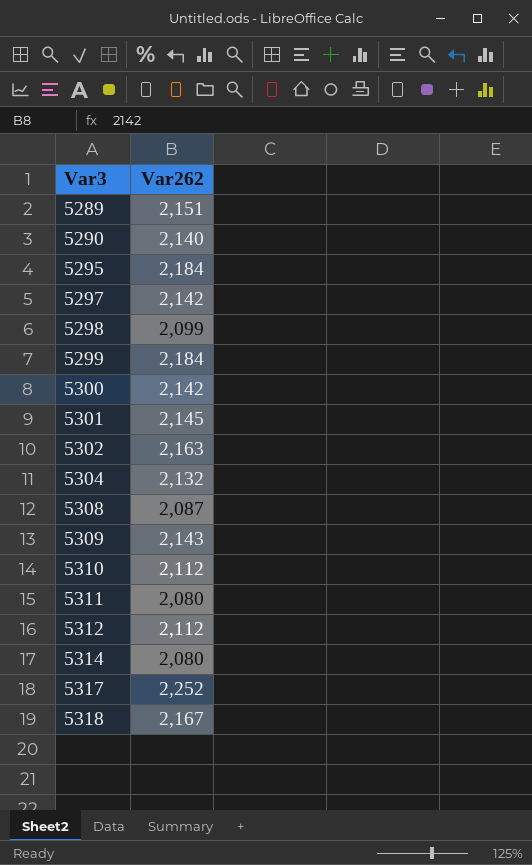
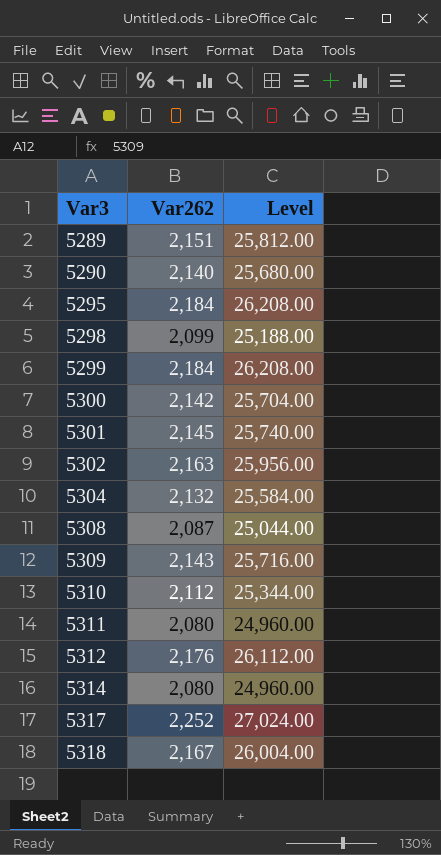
column Level | formula: none -> [Var262] * 12
row 5297: 2,142 -> none
5312 | Var262: 2,112 -> 2,176

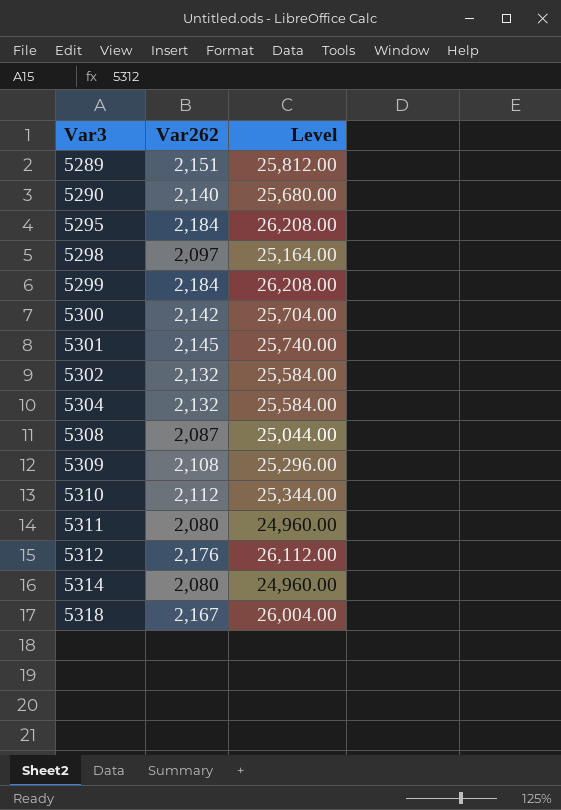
row 5317: 2,252 | 27,024.00 -> none
5298 | Var262: 2,099 -> 2,097
5298 | Level: 25,188.00 -> 25,164.00
5302 | Var262: 2,163 -> 2,132
5302 | Level: 25,956.00 -> 25,584.00
5309 | Var262: 2,143 -> 2,108
5309 | Level: 25,716.00 -> 25,296.00

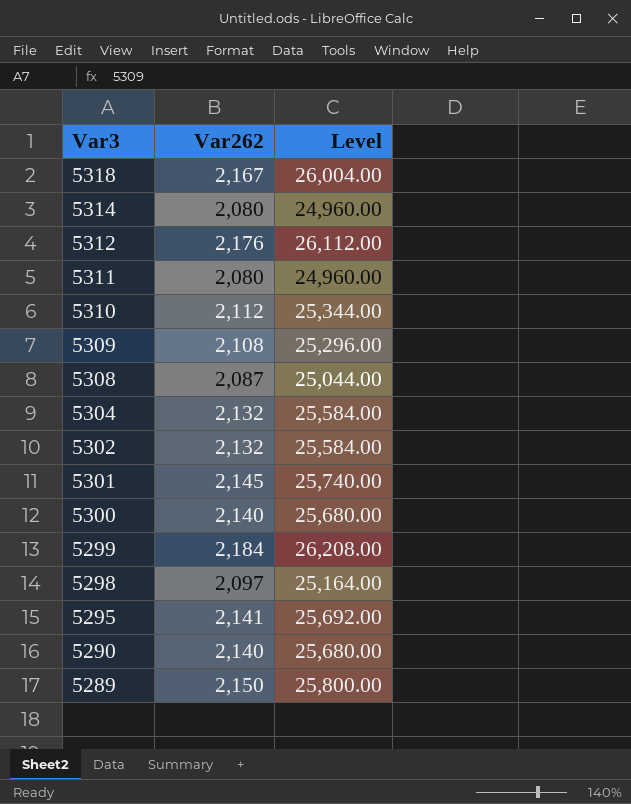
row order: Var3 ascending -> Var3 descending
5300 | Var262: 2,142 -> 2,140
5300 | Level: 25,704.00 -> 25,680.00
5295 | Var262: 2,184 -> 2,141
5295 | Level: 26,208.00 -> 25,692.00
5289 | Var262: 2,151 -> 2,150
5289 | Level: 25,812.00 -> 25,800.00

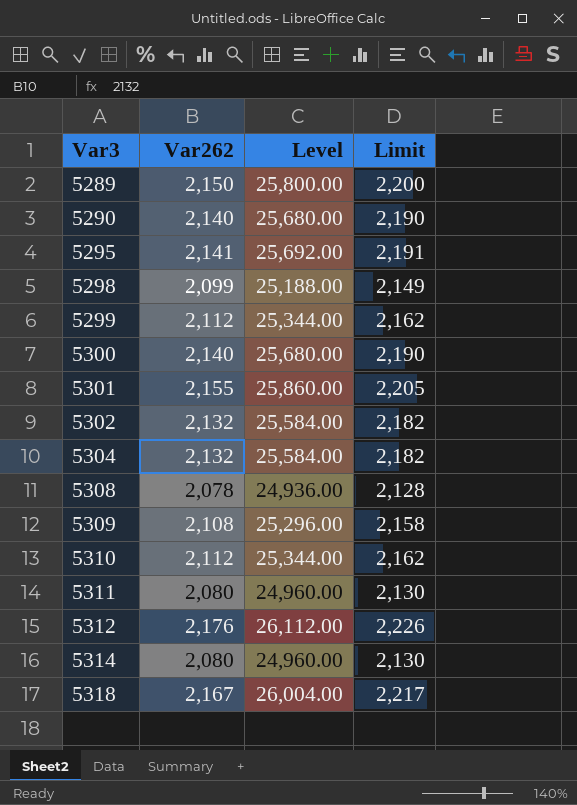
row order: Var3 descending -> Var3 ascending
column Limit | formula: none -> [Var262] + 50
5298 | Var262: 2,097 -> 2,099
5298 | Level: 25,164.00 -> 25,188.00
5299 | Var262: 2,184 -> 2,112
5299 | Level: 26,208.00 -> 25,344.00
5301 | Var262: 2,145 -> 2,155
5301 | Level: 25,740.00 -> 25,860.00
5308 | Var262: 2,087 -> 2,078
5308 | Level: 25,044.00 -> 24,936.00

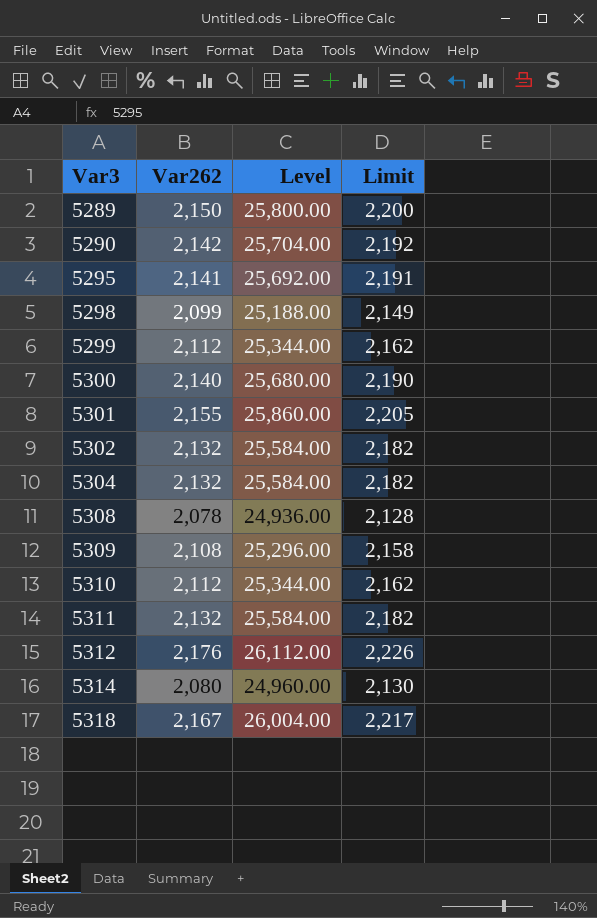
5290 | Var262: 2,140 -> 2,142
5290 | Level: 25,680.00 -> 25,704.00
5290 | Limit: 2,190 -> 2,192
5311 | Var262: 2,080 -> 2,132
5311 | Level: 24,960.00 -> 25,584.00
5311 | Limit: 2,130 -> 2,182

